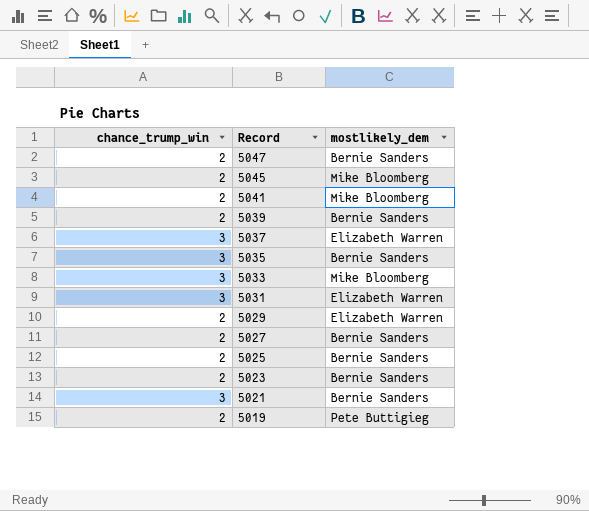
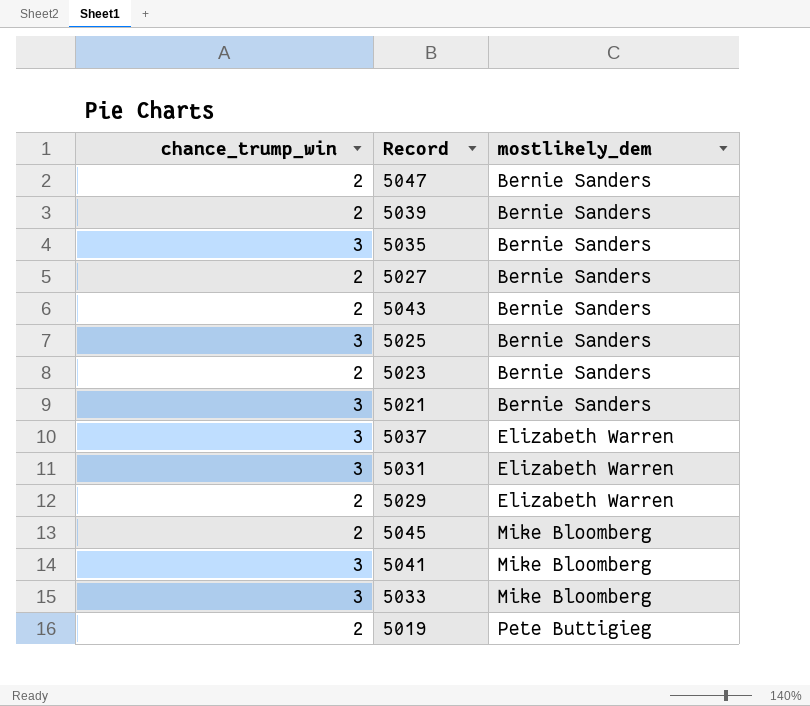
row order: Record descending -> mostlikely_dem ascending
row 5043: none -> 2 | Bernie Sanders
5025 | chance_trump_win: 2 -> 3
5041 | chance_trump_win: 2 -> 3

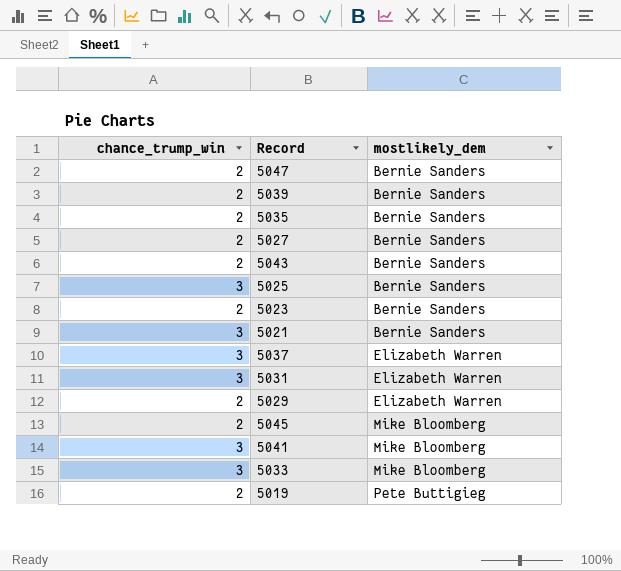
5035 | chance_trump_win: 3 -> 2

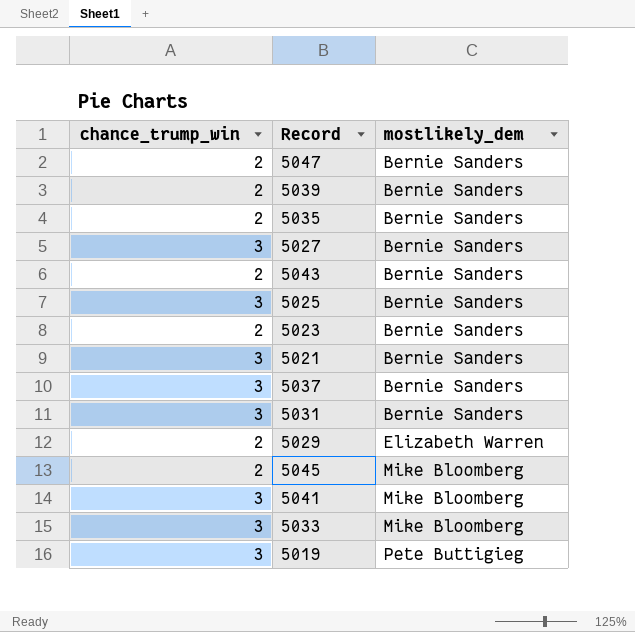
5027 | chance_trump_win: 2 -> 3
5037 | mostlikely_dem: Elizabeth Warren -> Bernie Sanders
5031 | mostlikely_dem: Elizabeth Warren -> Bernie Sanders
5019 | chance_trump_win: 2 -> 3

